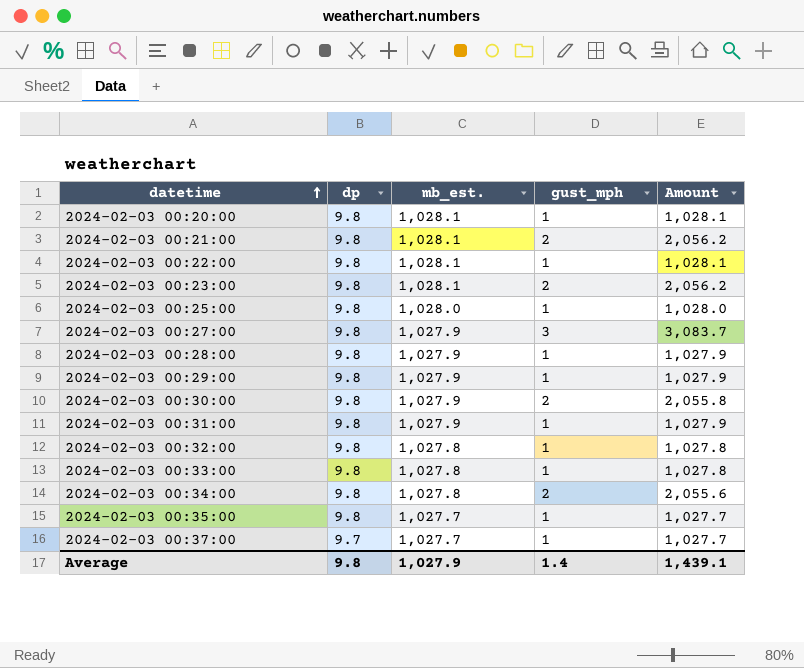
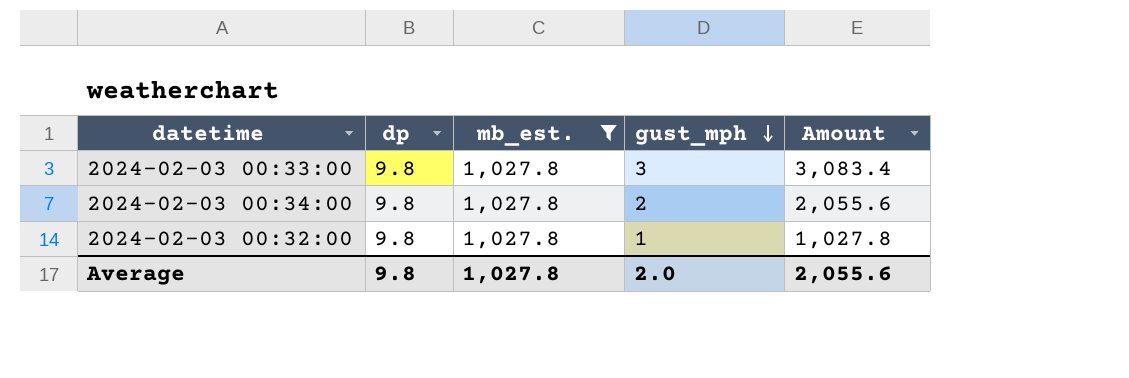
filter: none -> mb_est. = 1,027.8
row order: datetime ascending -> gust_mph descending
2024-02-03 00:33:00 | gust_mph: 1 -> 3
2024-02-03 00:33:00 | Amount: 1,027.8 -> 3,083.4
Average | mb_est.: 1,027.9 -> 1,027.8
Average | gust_mph: 1.4 -> 2.0
Average | Amount: 1,439.1 -> 2,055.6

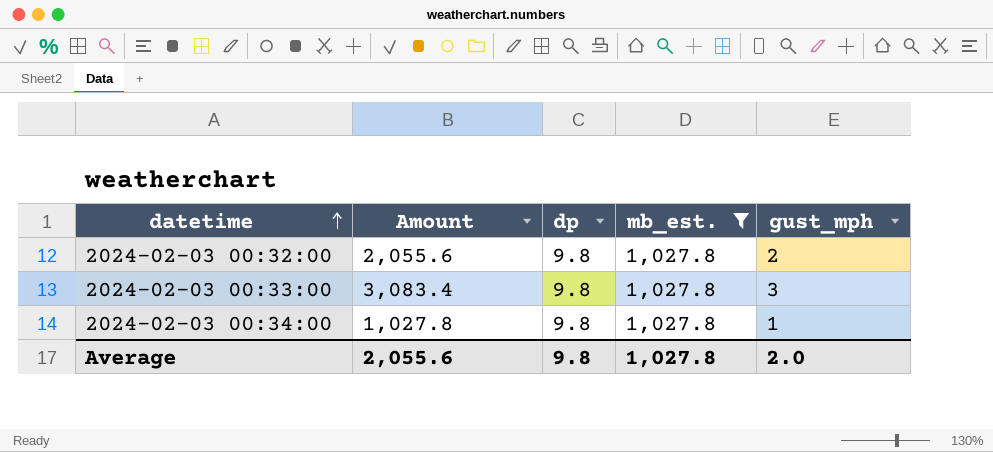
row order: gust_mph descending -> datetime ascending
column Amount | position: 5 -> 2
2024-02-03 00:32:00 | Amount: 1,027.8 -> 2,055.6
2024-02-03 00:32:00 | gust_mph: 1 -> 2
2024-02-03 00:34:00 | Amount: 2,055.6 -> 1,027.8
2024-02-03 00:34:00 | gust_mph: 2 -> 1

